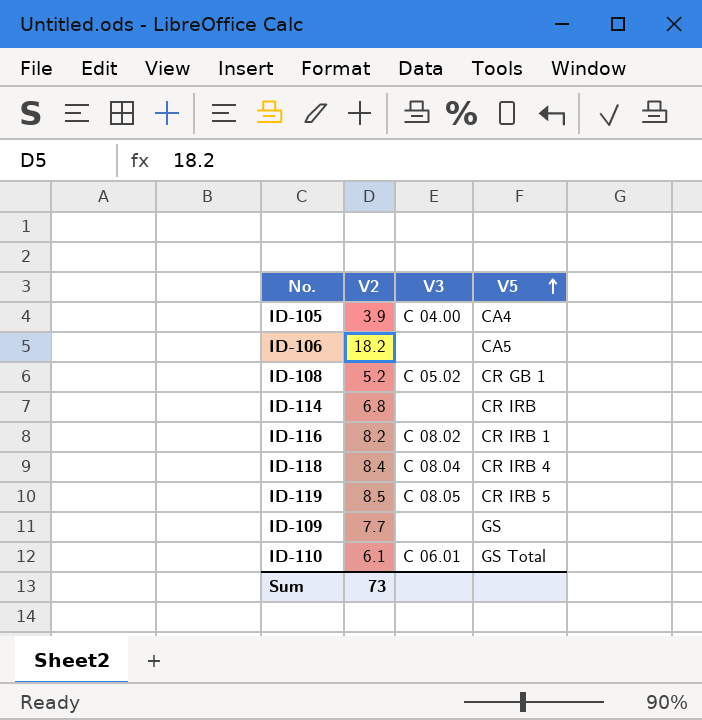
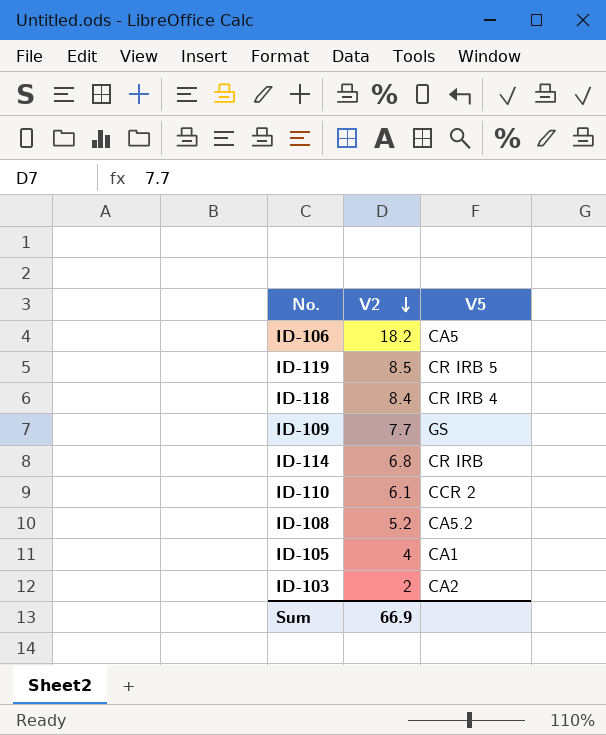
row order: V5 ascending -> V2 descending
column V3 | position: 3 -> none
row ID-116: 8.2 | C 08.02 | CR IRB 1 -> none
ID-110 | V5: GS Total -> CCR 2
ID-108 | V5: CR GB 1 -> CA5.2
ID-105 | V2: 3.9 -> 4
ID-105 | V5: CA4 -> CA1
row ID-103: none -> 2 | CA2
Sum | V2: 73 -> 66.9

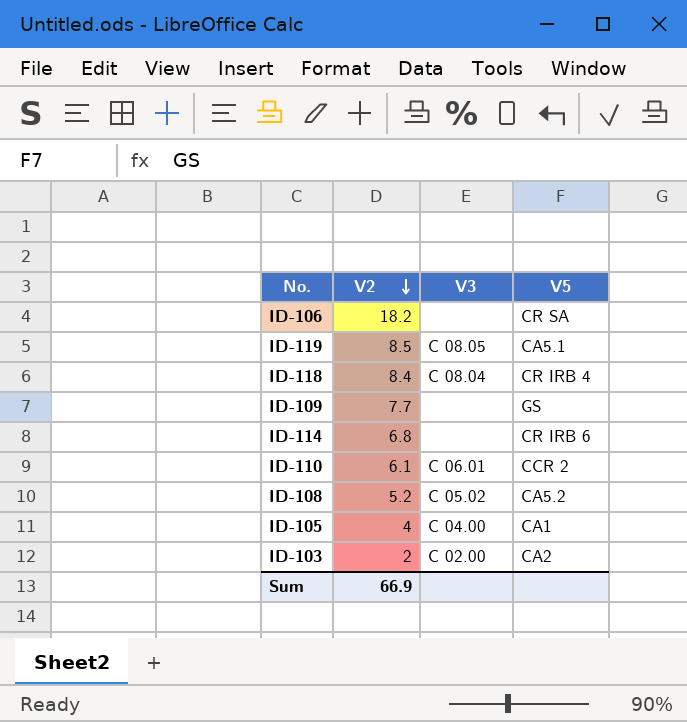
column V3 | position: none -> 3
ID-106 | V5: CA5 -> CR SA
ID-119 | V5: CR IRB 5 -> CA5.1
ID-114 | V5: CR IRB -> CR IRB 6

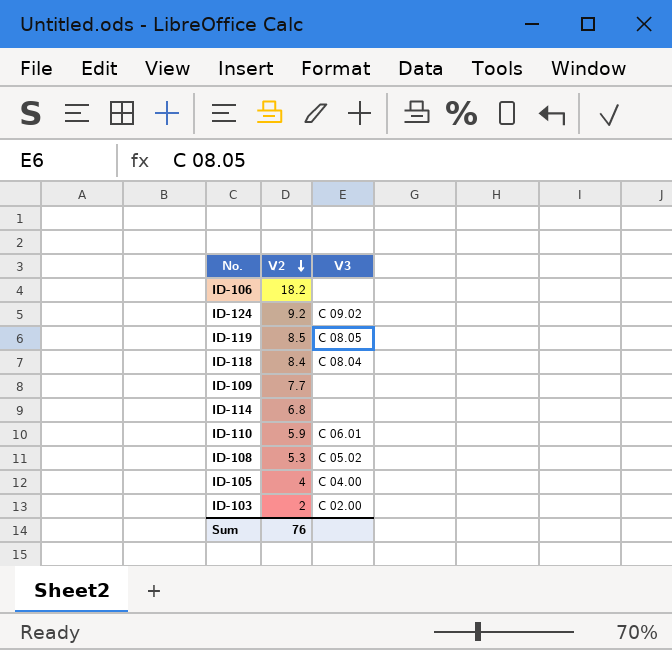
column V5 | position: 4 -> none
row ID-124: none -> 9.2 | C 09.02
ID-110 | V2: 6.1 -> 5.9
ID-108 | V2: 5.2 -> 5.3
Sum | V2: 66.9 -> 76

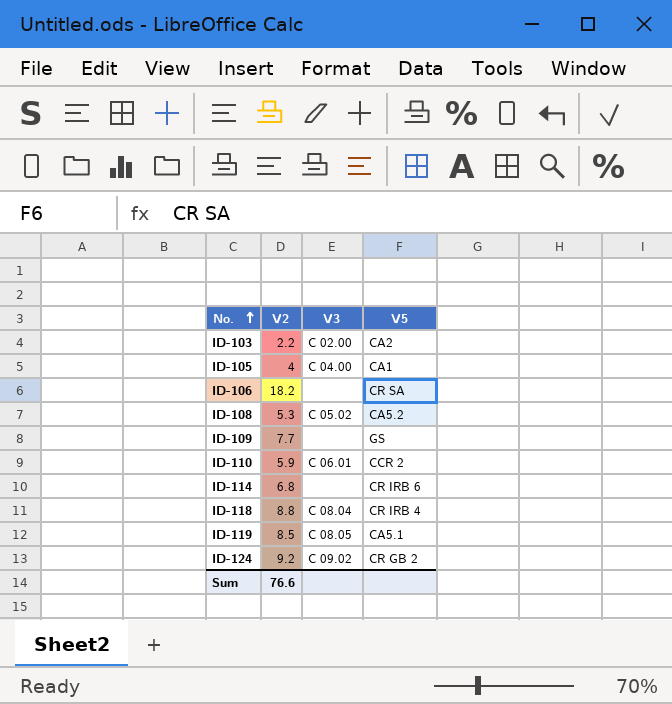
row order: V2 descending -> No. ascending
column V5 | position: none -> 4
ID-103 | V2: 2 -> 2.2
ID-118 | V2: 8.4 -> 8.8
Sum | V2: 76 -> 76.6

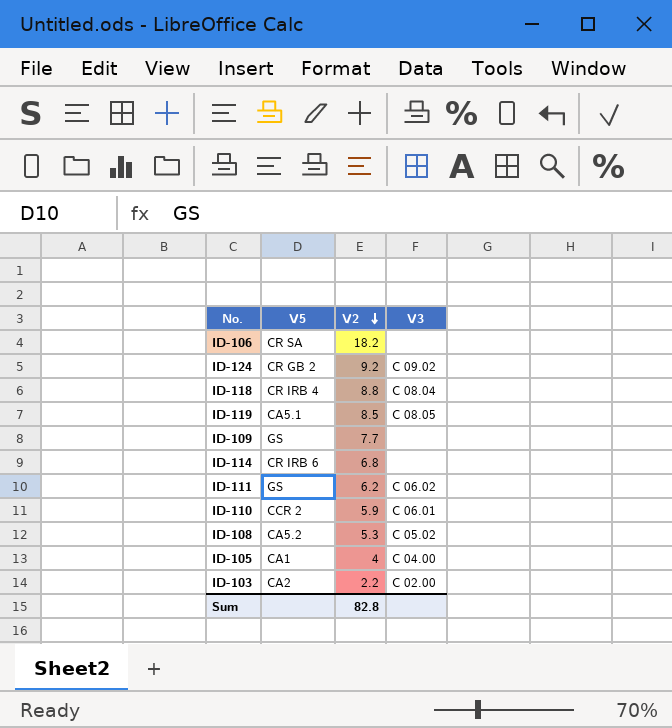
row order: No. ascending -> V2 descending
column V5 | position: 4 -> 2
row ID-111: none -> GS | 6.2 | C 06.02
Sum | V2: 76.6 -> 82.8

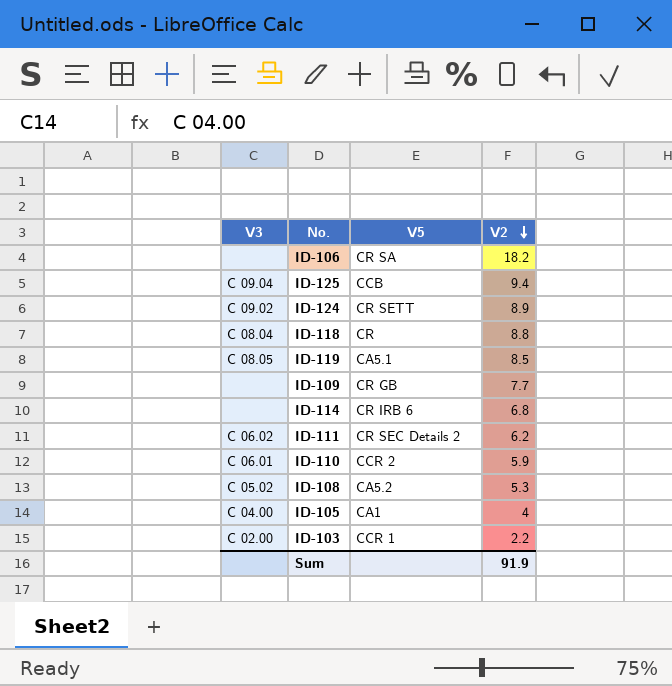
column V3 | position: 4 -> 1
row ID-125: none -> C 09.04 | CCB | 9.4
ID-124 | V5: CR GB 2 -> CR SETT
ID-124 | V2: 9.2 -> 8.9
ID-118 | V5: CR IRB 4 -> CR
ID-109 | V5: GS -> CR GB
ID-111 | V5: GS -> CR SEC Details 2
ID-103 | V5: CA2 -> CCR 1
Sum | V2: 82.8 -> 91.9

